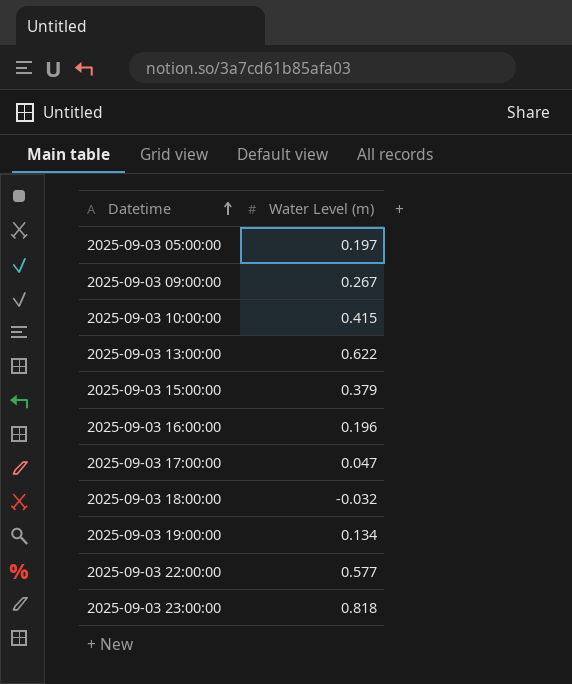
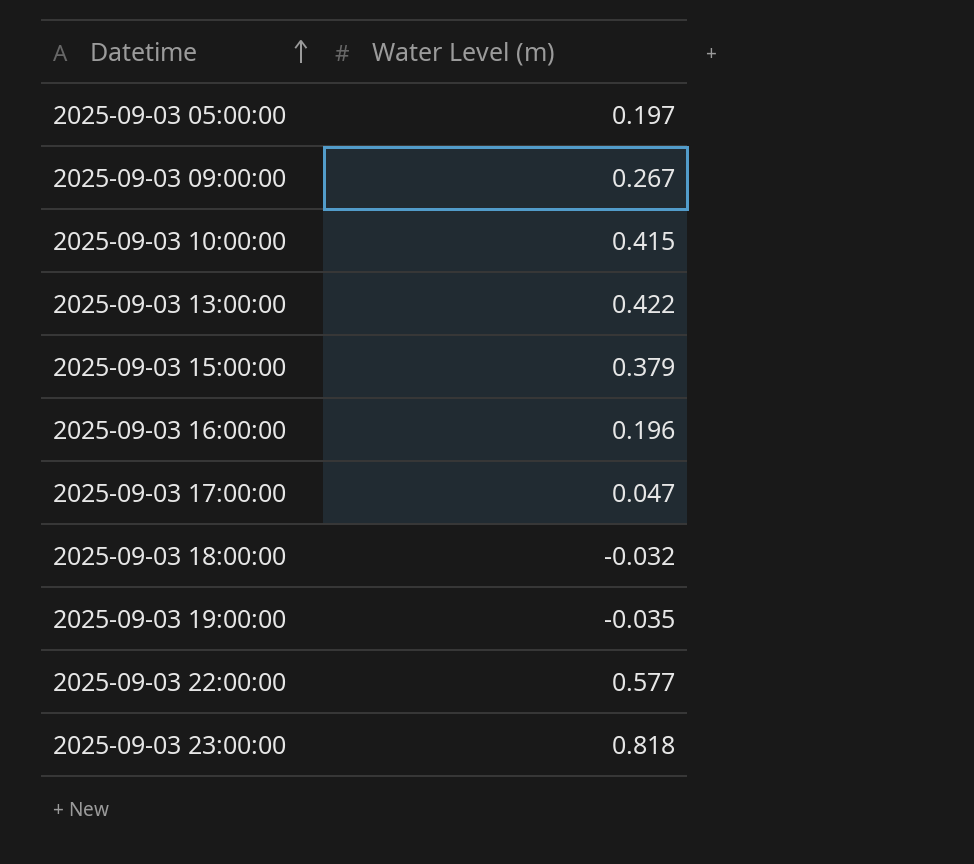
2025-09-03 13:00:00 | Water Level (m): 0.622 -> 0.422
2025-09-03 19:00:00 | Water Level (m): 0.134 -> -0.035

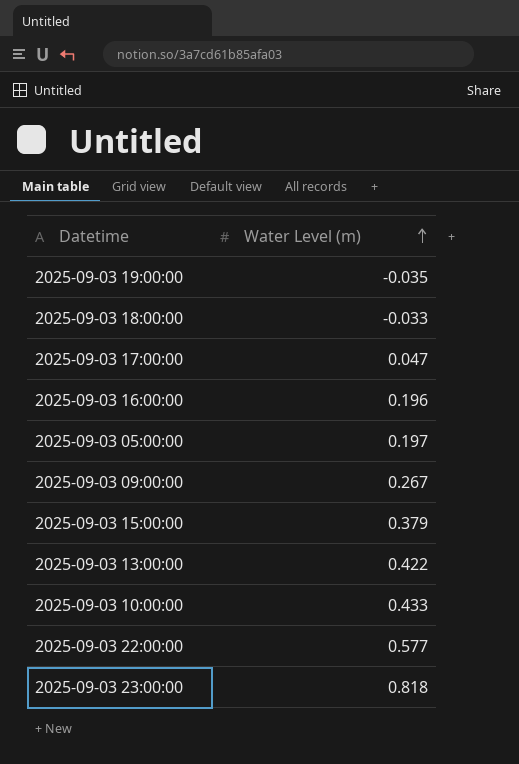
row order: Datetime ascending -> Water Level (m) ascending
2025-09-03 18:00:00 | Water Level (m): -0.032 -> -0.033
2025-09-03 10:00:00 | Water Level (m): 0.415 -> 0.433

